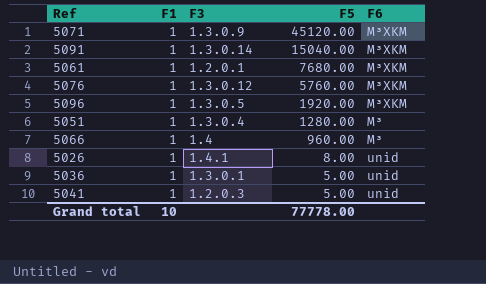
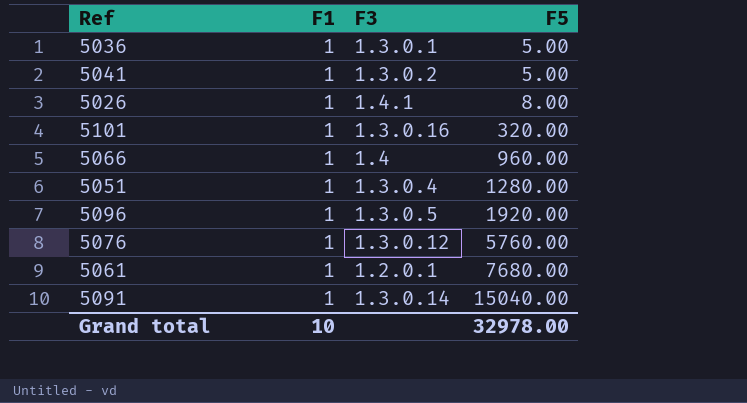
row order: F5 descending -> F5 ascending
column F6 | position: 5 -> none
row 5071: 1 | 1.3.0.9 | 45120.00 | M³XKM -> none
5041 | F3: 1.2.0.3 -> 1.3.0.2
row 5101: none -> 1 | 1.3.0.16 | 320.00
Grand total | F5: 77778.00 -> 32978.00

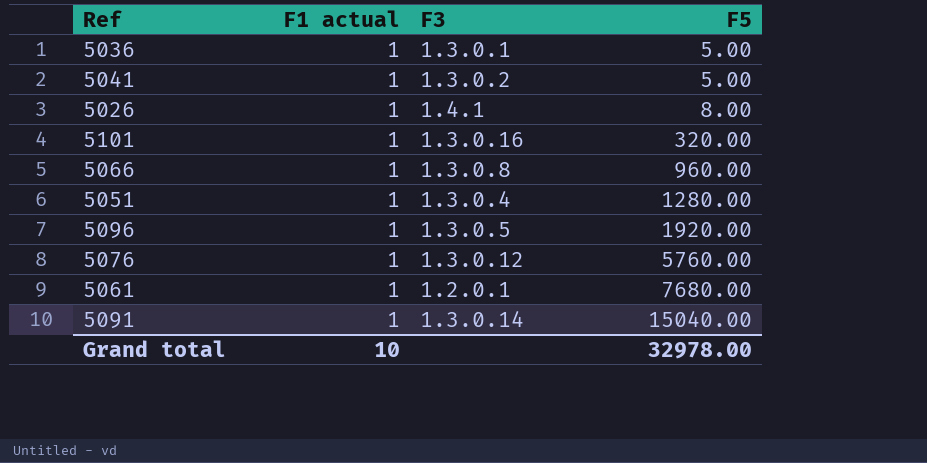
column name: F1 -> F1 actual
5066 | F3: 1.4 -> 1.3.0.8

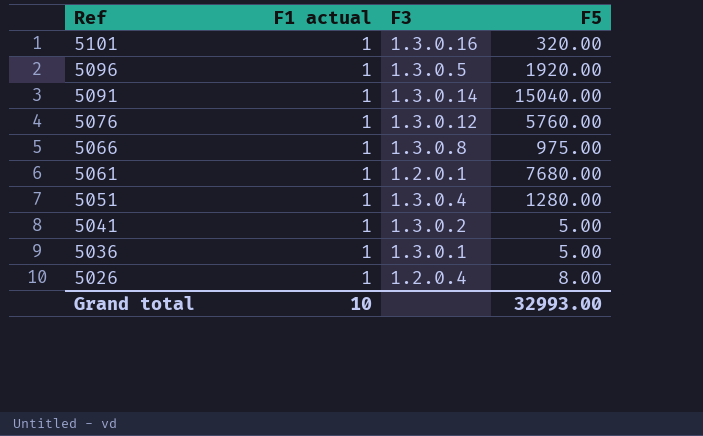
row order: F5 ascending -> Ref descending
5066 | F5: 960.00 -> 975.00
5026 | F3: 1.4.1 -> 1.2.0.4
Grand total | F5: 32978.00 -> 32993.00

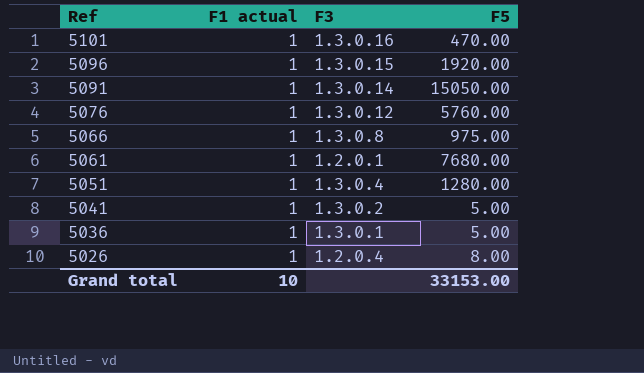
5101 | F5: 320.00 -> 470.00
5096 | F3: 1.3.0.5 -> 1.3.0.15
5091 | F5: 15040.00 -> 15050.00
Grand total | F5: 32993.00 -> 33153.00

